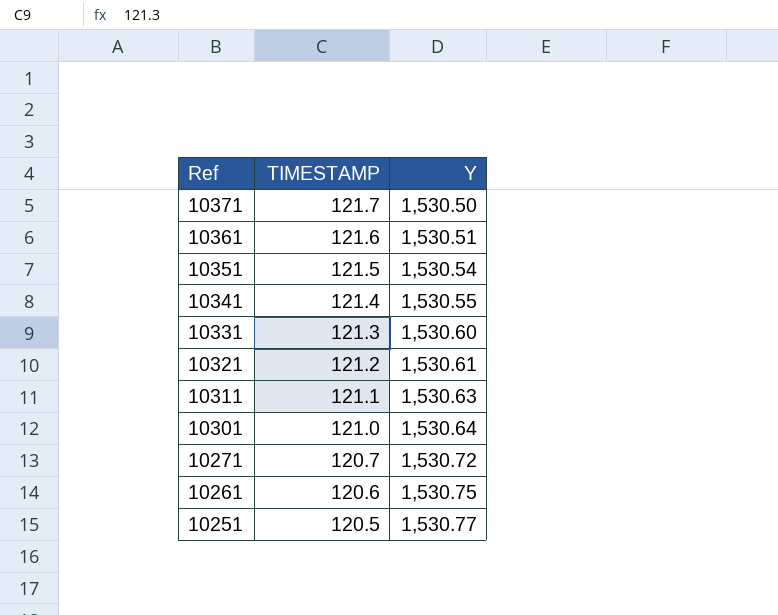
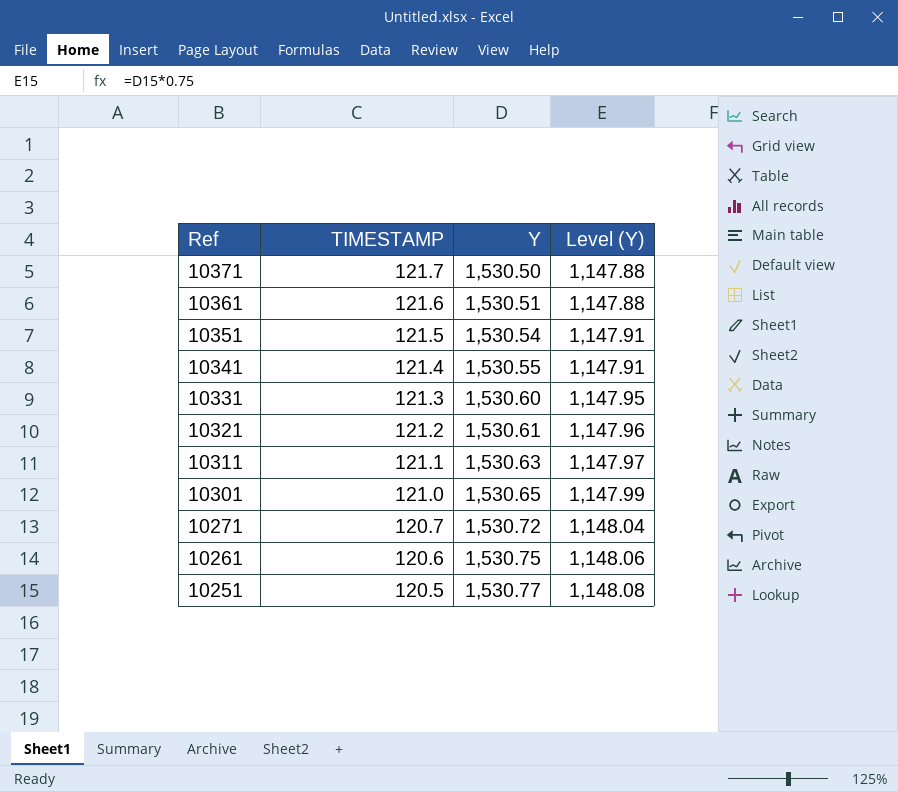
column Level (Y) | formula: none -> [Y] * 0.75
10301 | Y: 1,530.64 -> 1,530.65

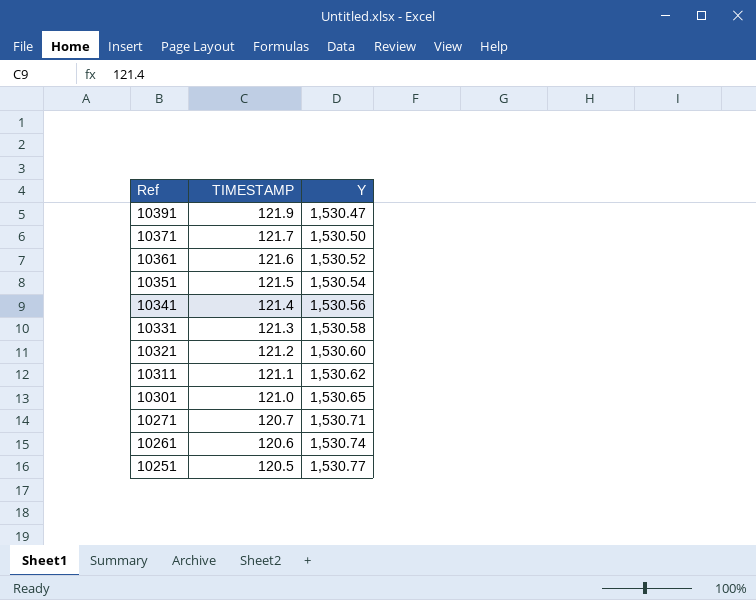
column Level (Y) | formula: [Y] * 0.75 -> none
row 10391: none -> 121.9 | 1,530.47
10361 | Y: 1,530.51 -> 1,530.52
10341 | Y: 1,530.55 -> 1,530.56
10331 | Y: 1,530.60 -> 1,530.58
10321 | Y: 1,530.61 -> 1,530.60
10311 | Y: 1,530.63 -> 1,530.62
10271 | Y: 1,530.72 -> 1,530.71
10261 | Y: 1,530.75 -> 1,530.74

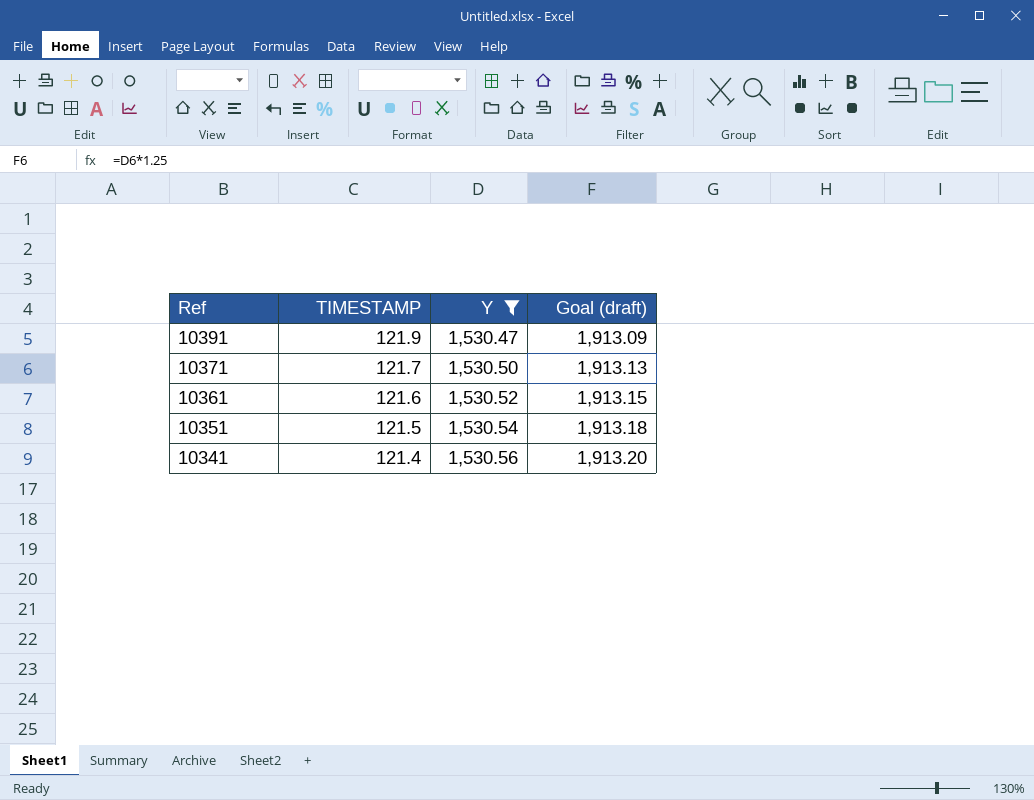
filter: none -> Y <= 1,530.56
column Goal (draft) | formula: none -> [Y] * 1.25

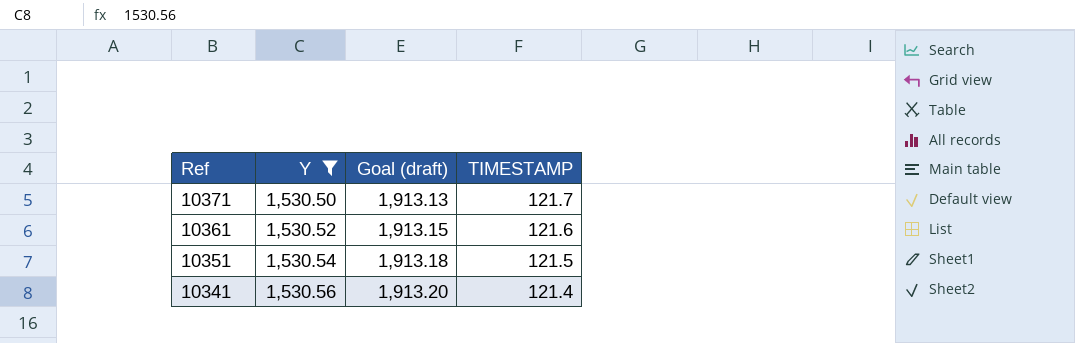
column TIMESTAMP | position: 2 -> 4
row 10391: 121.9 | 1,530.47 | 1,913.09 -> none

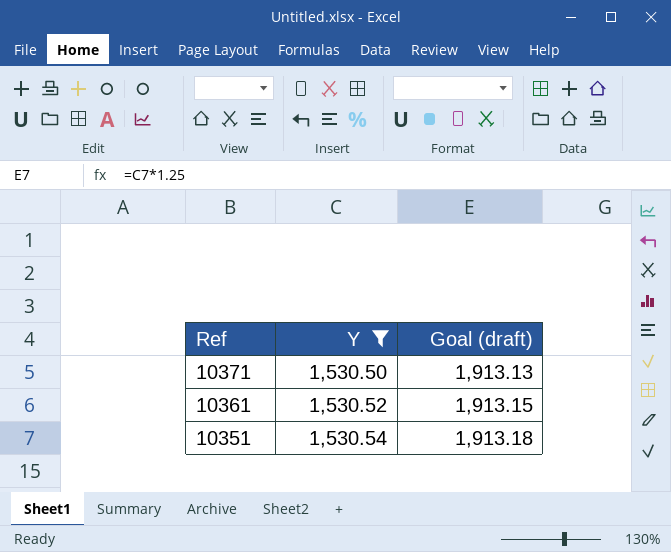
column TIMESTAMP | position: 4 -> none
row 10341: 1,530.56 | 1,913.20 | 121.4 -> none

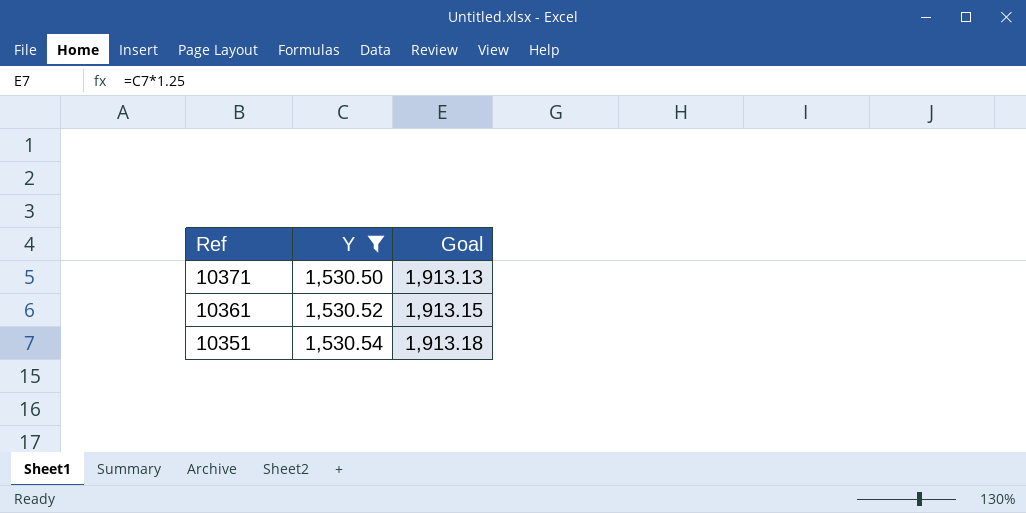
column name: Goal (draft) -> Goal

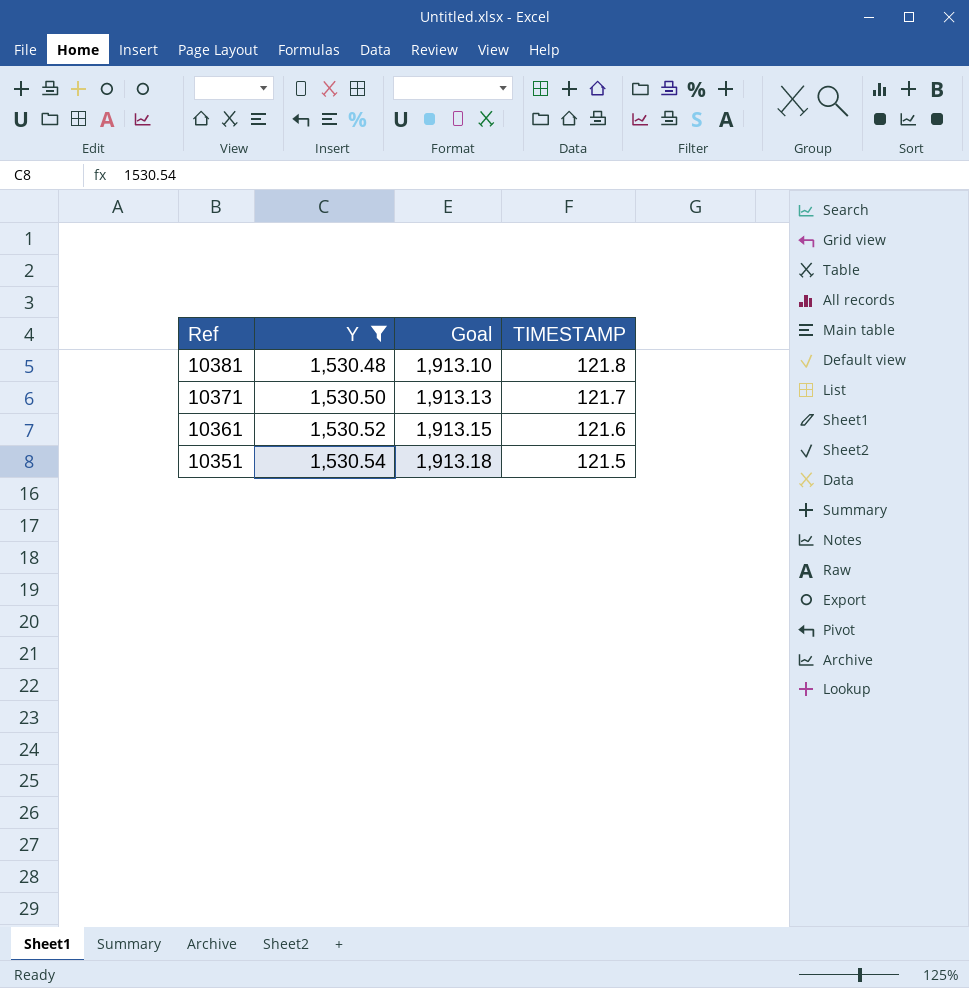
column TIMESTAMP | position: none -> 4
row 10381: none -> 1,530.48 | 1,913.10 | 121.8

